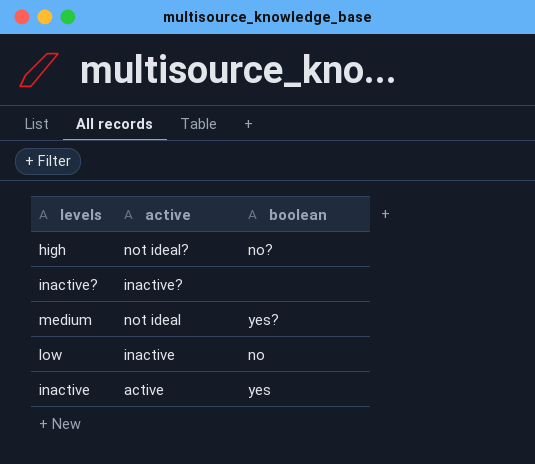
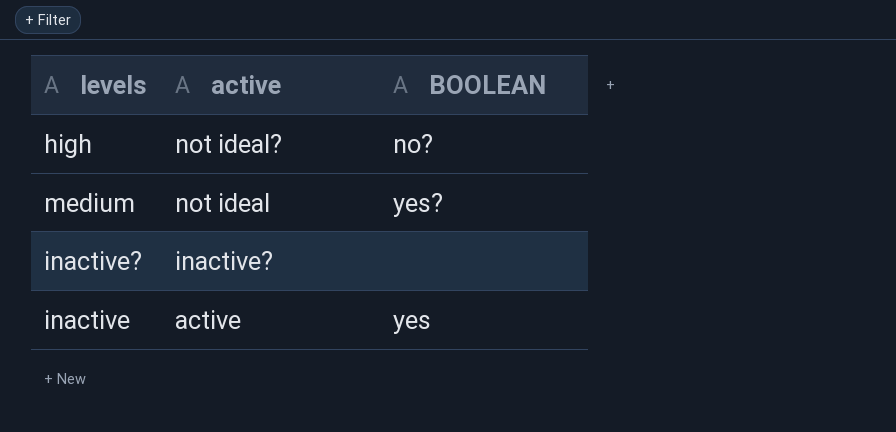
row order: none -> active descending
column name: boolean -> BOOLEAN
row low: inactive | no -> none

